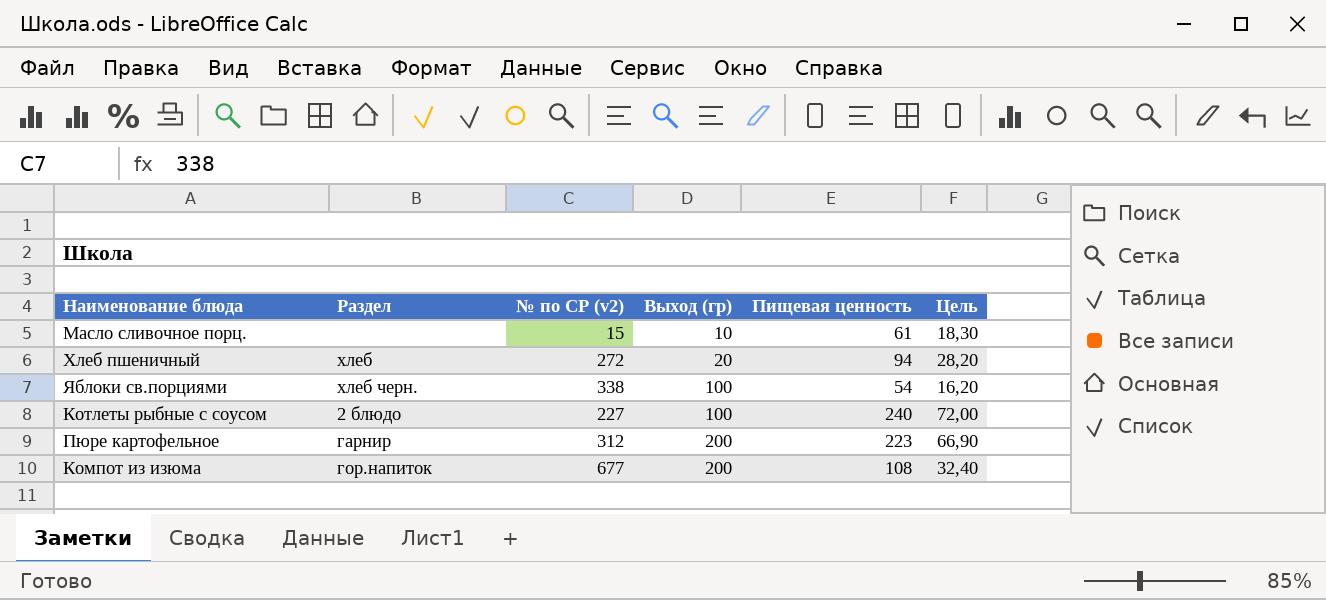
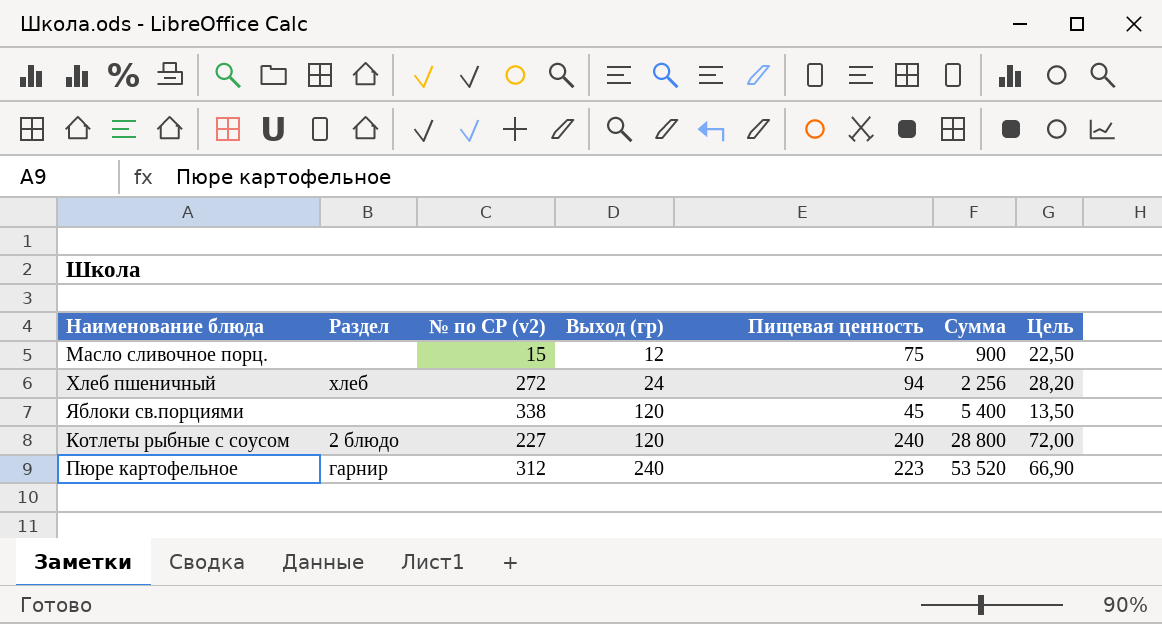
column Сумма | formula: none -> [Выход (гр)] * [Пищевая ценность]
row Компот из изюма: гор.напиток | 677 | 200 | 108 | 32,40 -> none
Масло сливочное порц. | Выход (гр): 10 -> 12
Масло сливочное порц. | Пищевая ценность: 61 -> 75
Масло сливочное порц. | Цель: 18,30 -> 22,50
Хлеб пшеничный | Выход (гр): 20 -> 24
Яблоки св.порциями | Раздел: хлеб черн. -> none
Яблоки св.порциями | Выход (гр): 100 -> 120
Яблоки св.порциями | Пищевая ценность: 54 -> 45
Яблоки св.порциями | Цель: 16,20 -> 13,50
Котлеты рыбные с соусом | Выход (гр): 100 -> 120
Пюре картофельное | Выход (гр): 200 -> 240

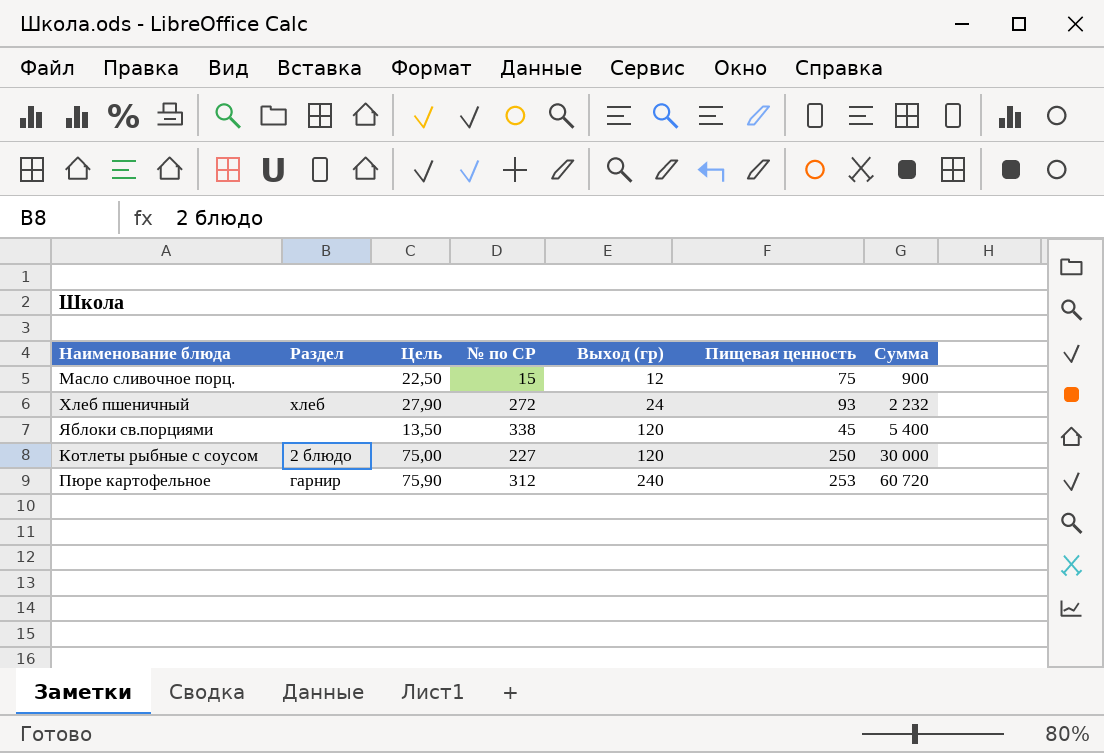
column Цель | position: 7 -> 3
column name: № по СР (v2) -> № по СР
Хлеб пшеничный | Цель: 28,20 -> 27,90
Хлеб пшеничный | Пищевая ценность: 94 -> 93
Хлеб пшеничный | Сумма: 2 256 -> 2 232
Котлеты рыбные с соусом | Цель: 72,00 -> 75,00
Котлеты рыбные с соусом | Пищевая ценность: 240 -> 250
Котлеты рыбные с соусом | Сумма: 28 800 -> 30 000
Пюре картофельное | Цель: 66,90 -> 75,90
Пюре картофельное | Пищевая ценность: 223 -> 253
Пюре картофельное | Сумма: 53 520 -> 60 720

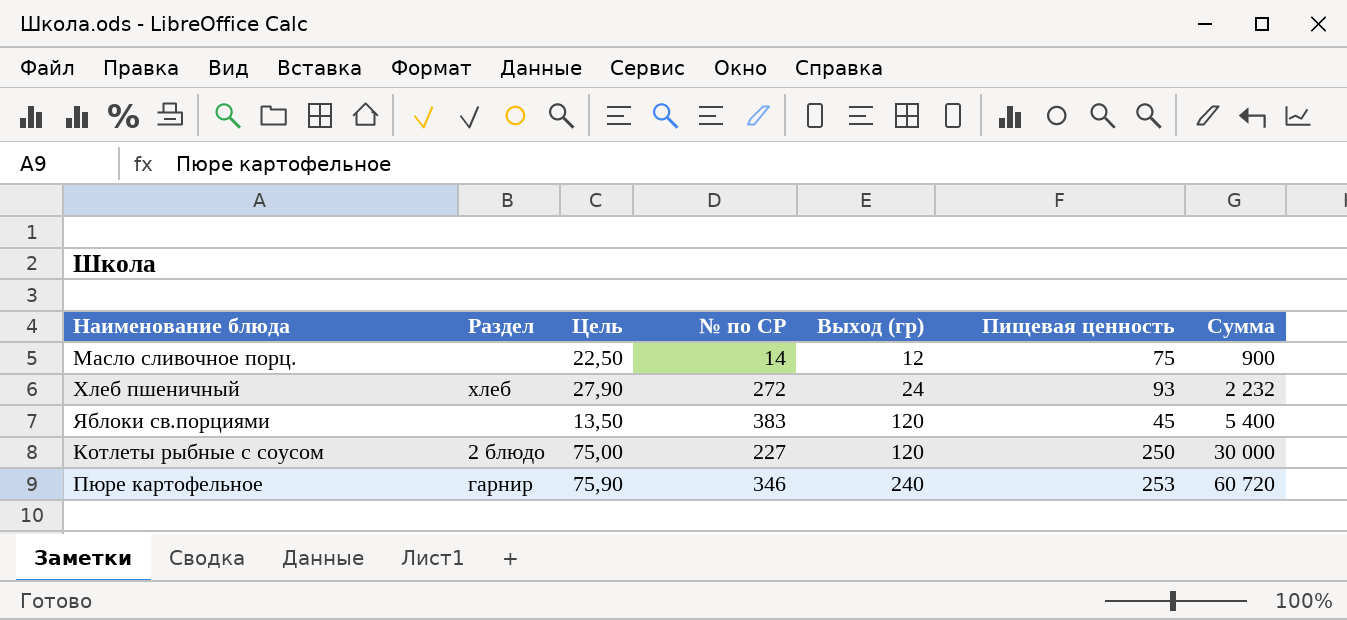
Масло сливочное порц. | № по СР: 15 -> 14
Яблоки св.порциями | № по СР: 338 -> 383
Пюре картофельное | № по СР: 312 -> 346

